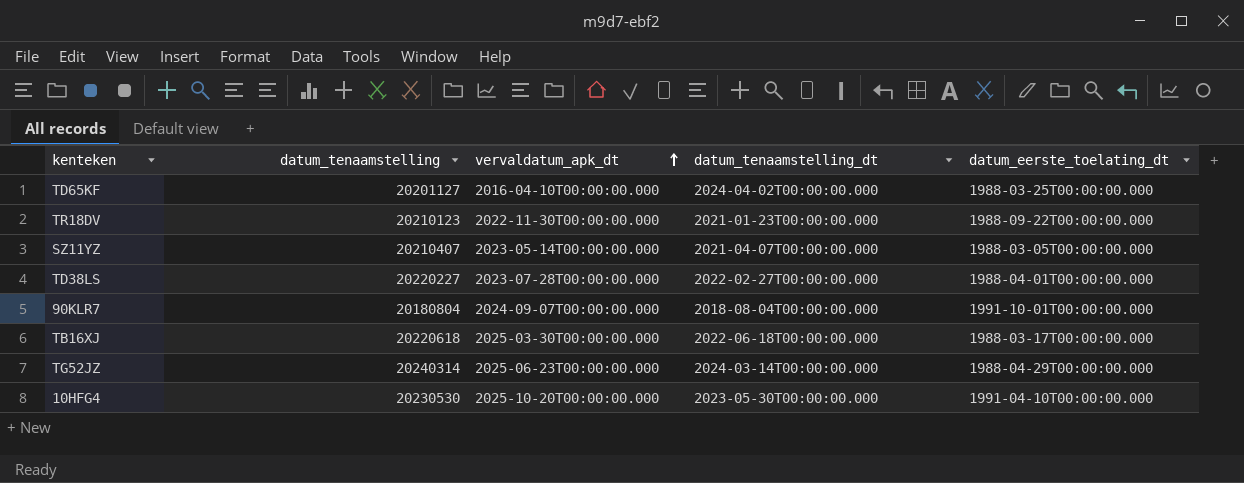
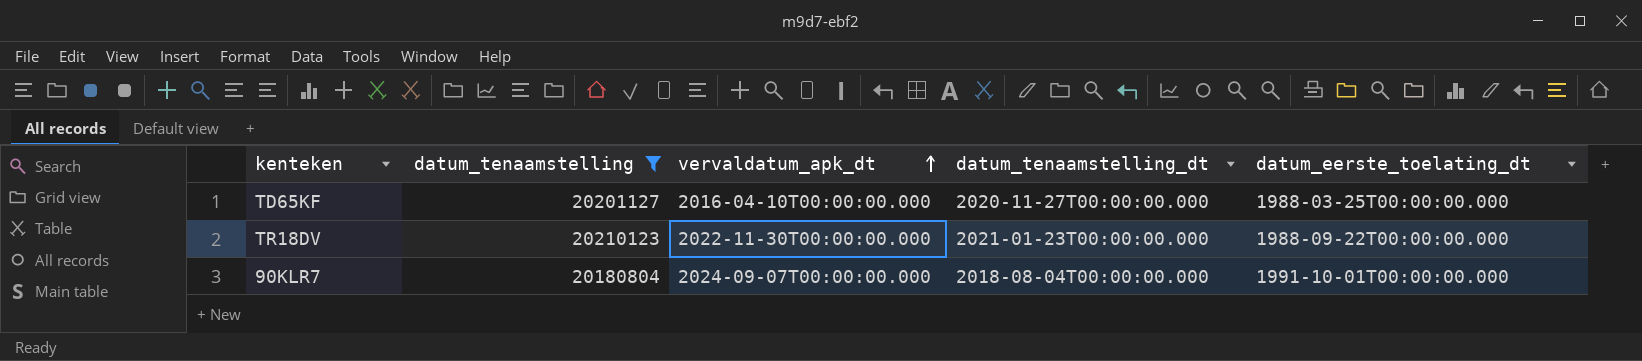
filter: none -> datum_tenaamstelling <= 20210123
TD65KF | datum_tenaamstelling_dt: 2024-04-02T00:00:00.000 -> 2020-11-27T00:00:00.000

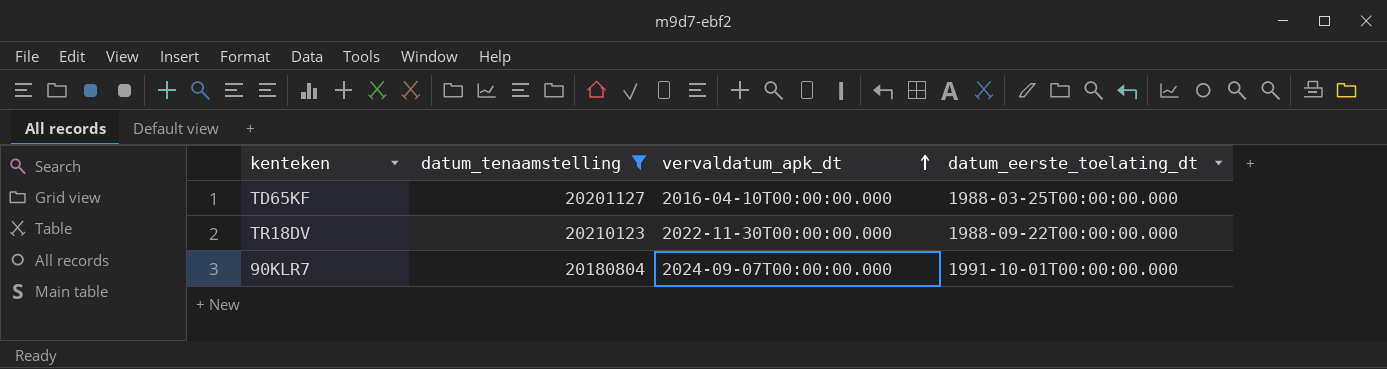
column datum_tenaamstelling_dt | position: 4 -> none

